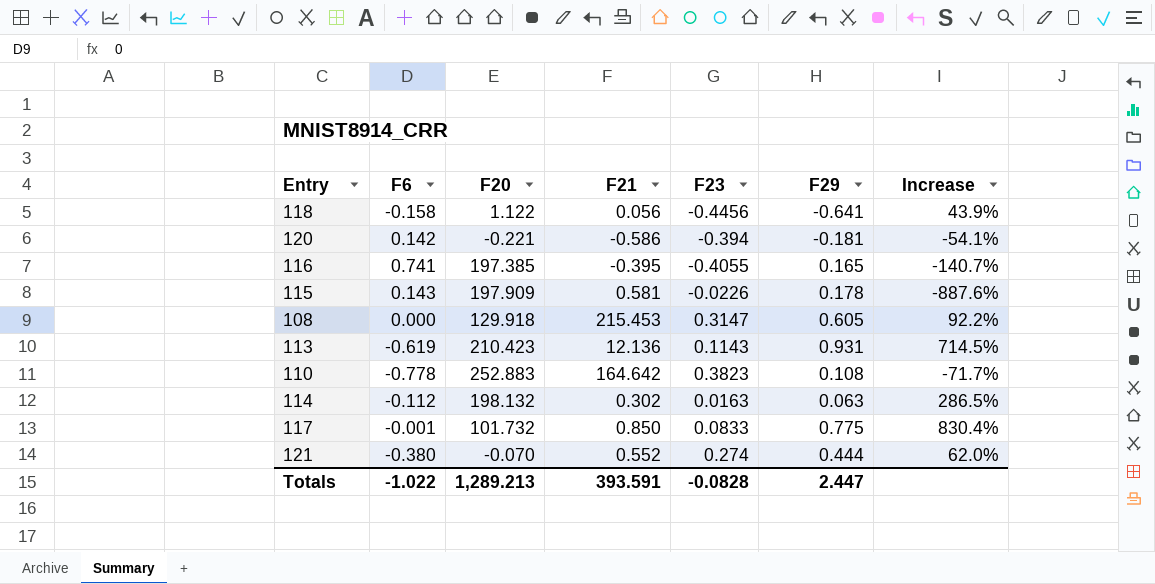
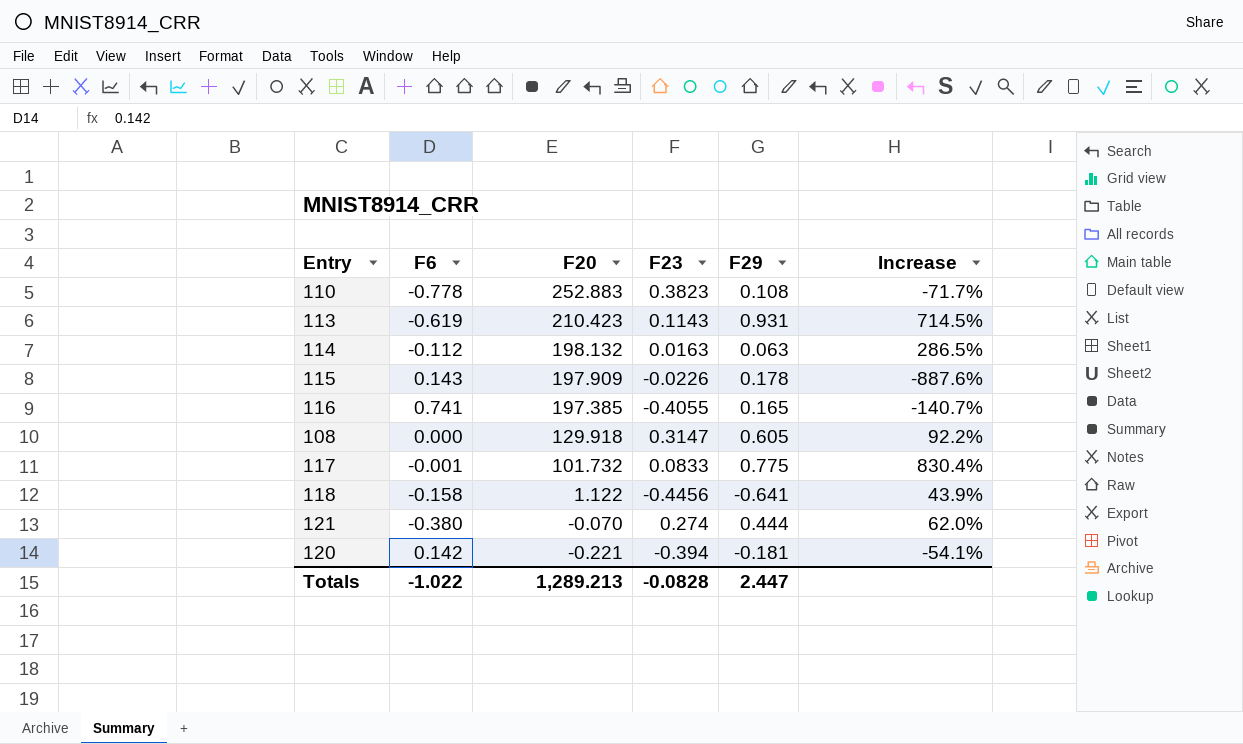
row order: none -> F20 descending
column F21 | position: 4 -> none

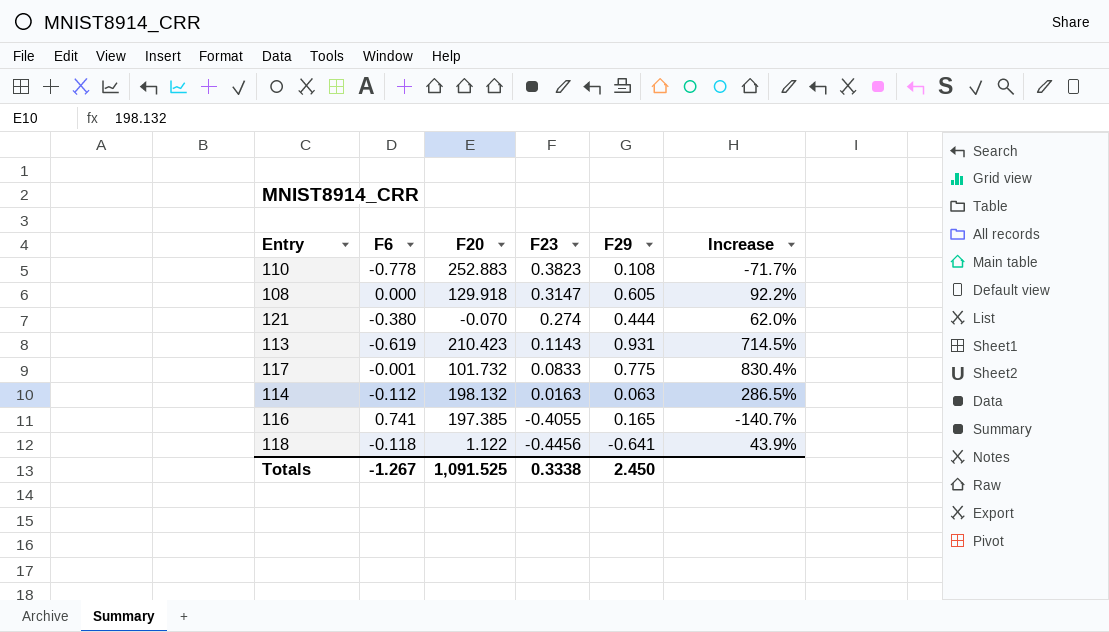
row order: F20 descending -> F23 descending
row 115: 0.143 | 197.909 | -0.0226 | 0.178 | -887.6% -> none
row 120: 0.142 | -0.221 | -0.394 | -0.181 | -54.1% -> none
118 | F6: -0.158 -> -0.118
Totals | F6: -1.022 -> -1.267
Totals | F20: 1,289.213 -> 1,091.525
Totals | F23: -0.0828 -> 0.3338
Totals | F29: 2.447 -> 2.450

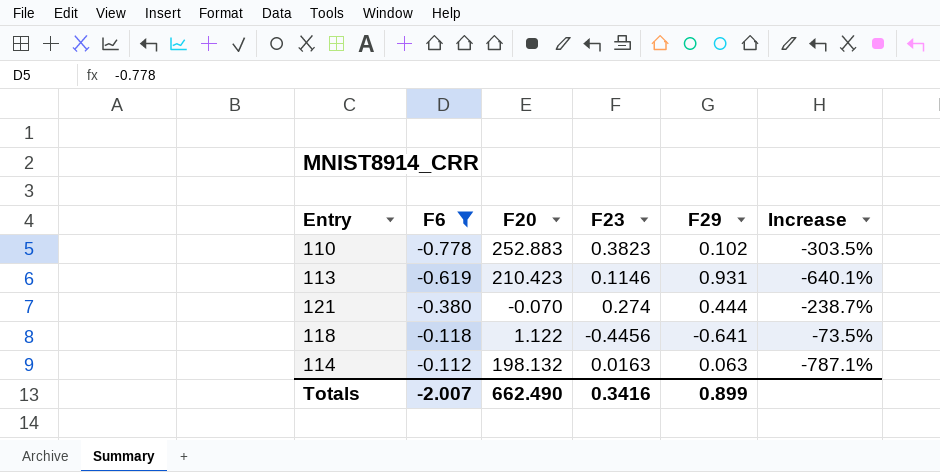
filter: none -> F6 <= -0.112
row order: F23 descending -> F6 ascending
column Increase | formula: ([F29] - [F23]) / [F23] -> ([F6] - [F23]) / [F23]
110 | F29: 0.108 -> 0.102
113 | F23: 0.1143 -> 0.1146
Totals | F6: -1.267 -> -2.007
Totals | F20: 1,091.525 -> 662.490
Totals | F23: 0.3338 -> 0.3416
Totals | F29: 2.450 -> 0.899

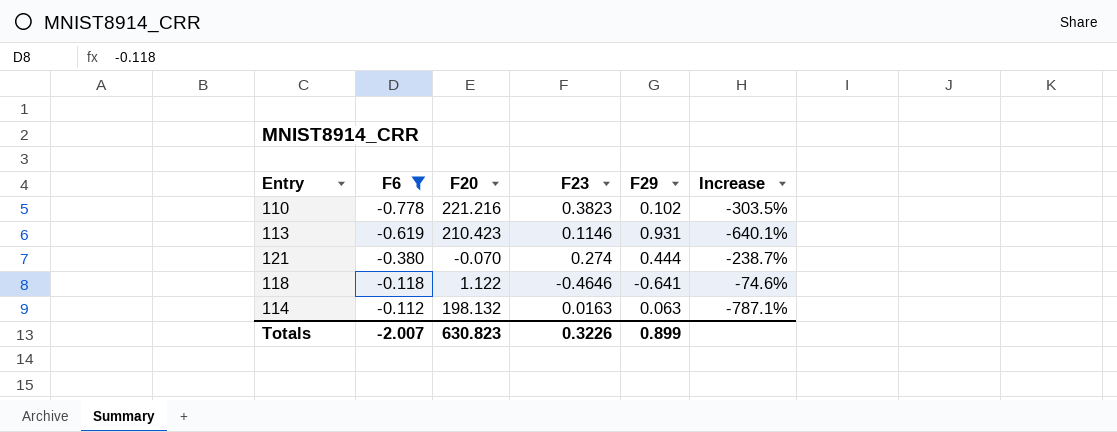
110 | F20: 252.883 -> 221.216
118 | F23: -0.4456 -> -0.4646
118 | Increase: -73.5% -> -74.6%
Totals | F20: 662.490 -> 630.823
Totals | F23: 0.3416 -> 0.3226

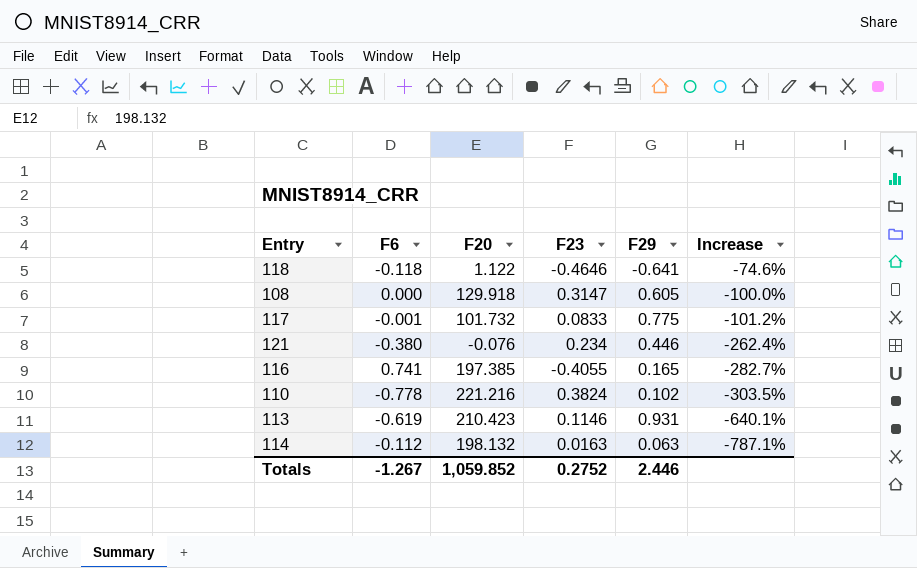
filter: F6 <= -0.112 -> none
row order: F6 ascending -> Increase descending
121 | F20: -0.070 -> -0.076
121 | F23: 0.274 -> 0.234
121 | F29: 0.444 -> 0.446
121 | Increase: -238.7% -> -262.4%
110 | F23: 0.3823 -> 0.3824
Totals | F6: -2.007 -> -1.267
Totals | F20: 630.823 -> 1,059.852
Totals | F23: 0.3226 -> 0.2752
Totals | F29: 0.899 -> 2.446

